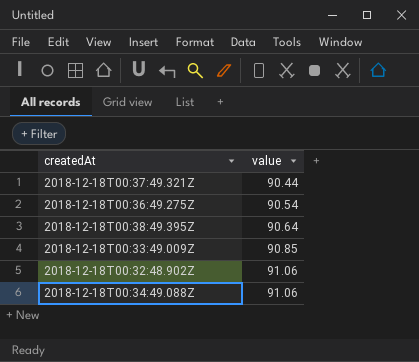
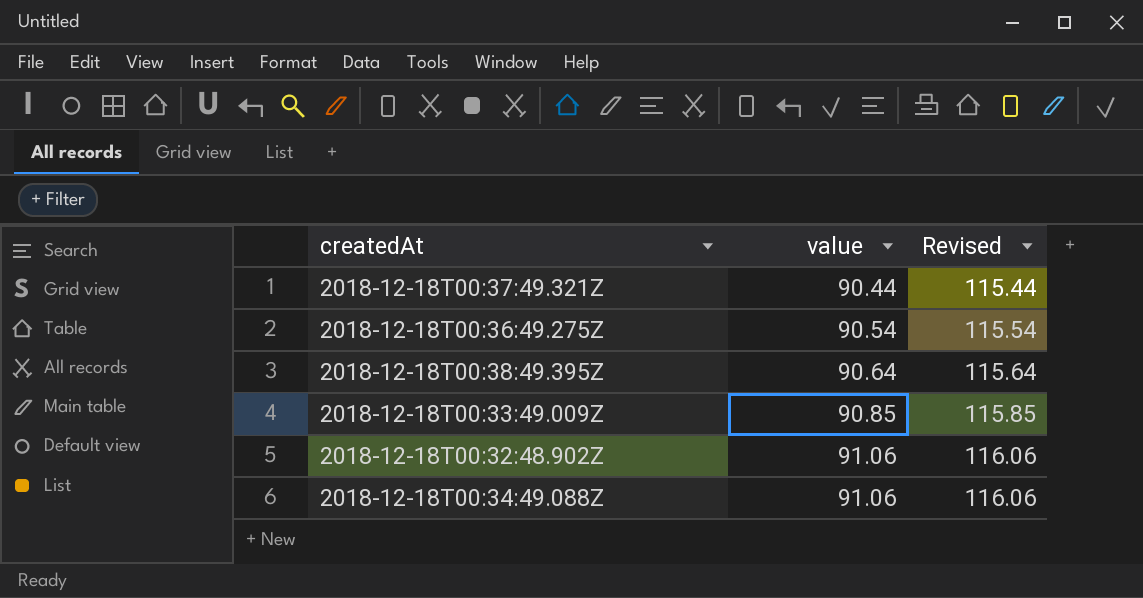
column Revised | formula: none -> [value] + 25

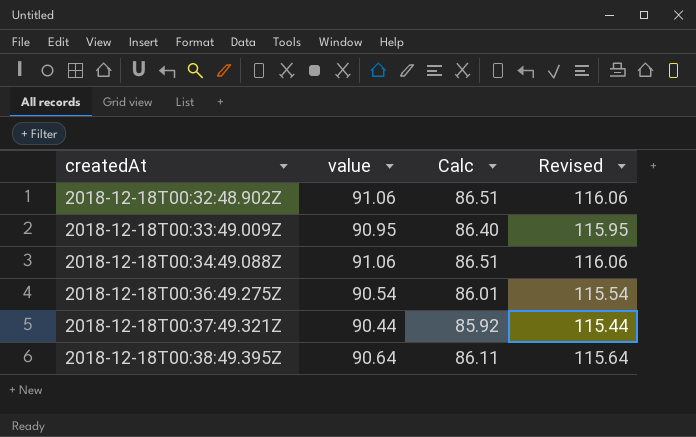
row order: value ascending -> createdAt ascending
column Calc | formula: none -> [value] * 0.95
2018-12-18T00:33:49.009Z | value: 90.85 -> 90.95
2018-12-18T00:33:49.009Z | Revised: 115.85 -> 115.95

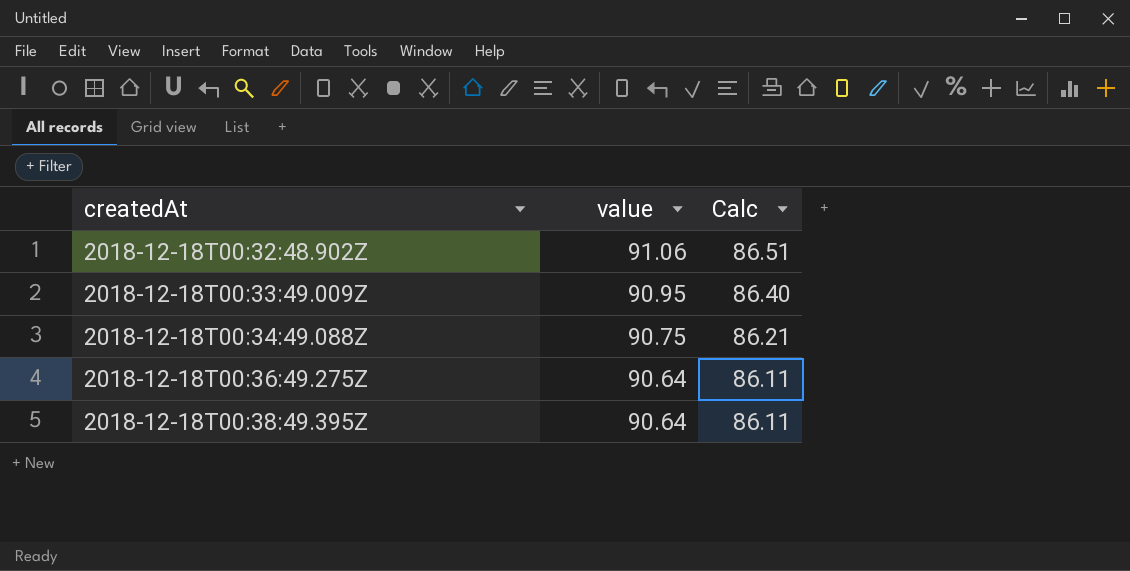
column Revised | formula: [value] + 25 -> none
row 2018-12-18T00:37:49.321Z: 90.44 | 85.92 | 115.44 -> none
2018-12-18T00:34:49.088Z | value: 91.06 -> 90.75
2018-12-18T00:34:49.088Z | Calc: 86.51 -> 86.21
2018-12-18T00:36:49.275Z | value: 90.54 -> 90.64
2018-12-18T00:36:49.275Z | Calc: 86.01 -> 86.11

